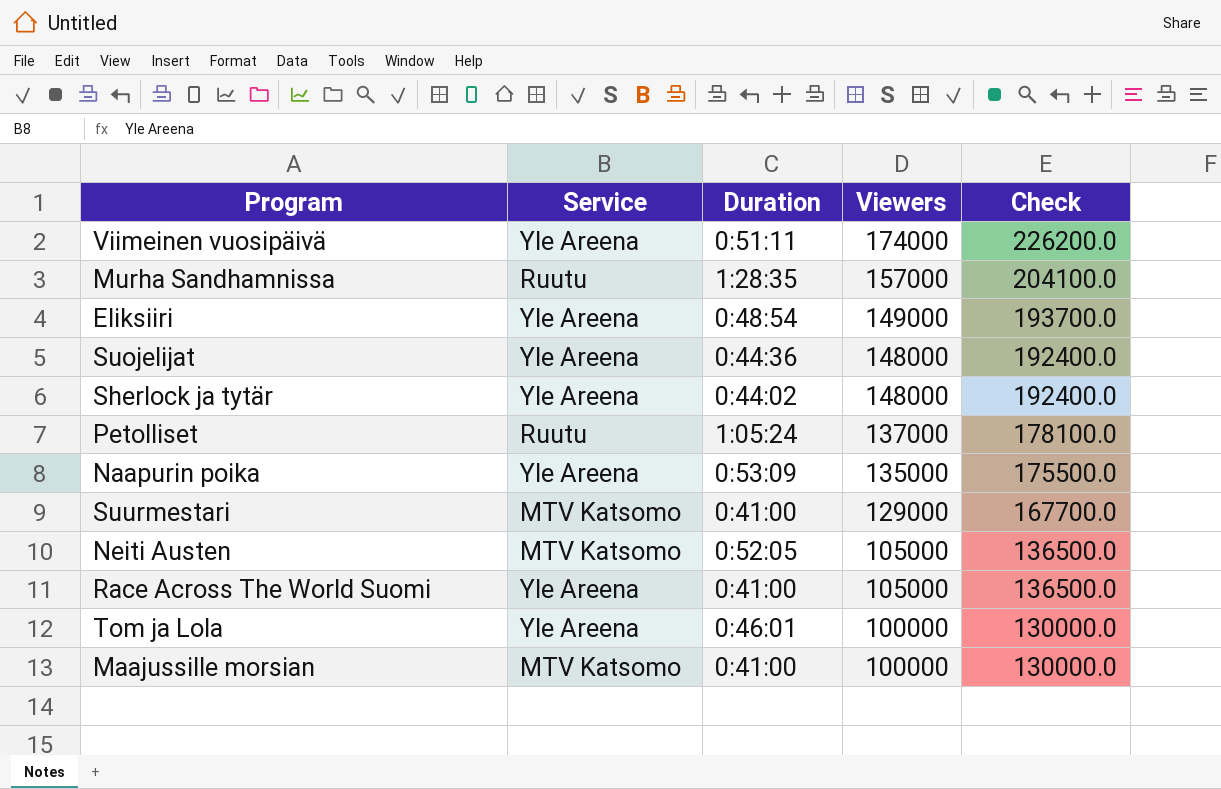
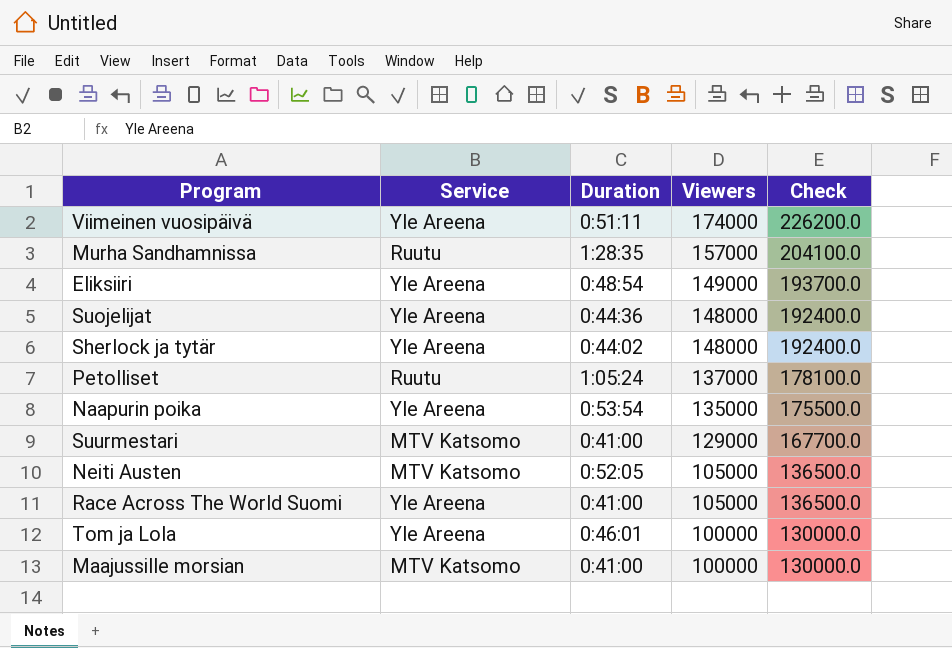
Naapurin poika | Duration: 0:53:09 -> 0:53:54

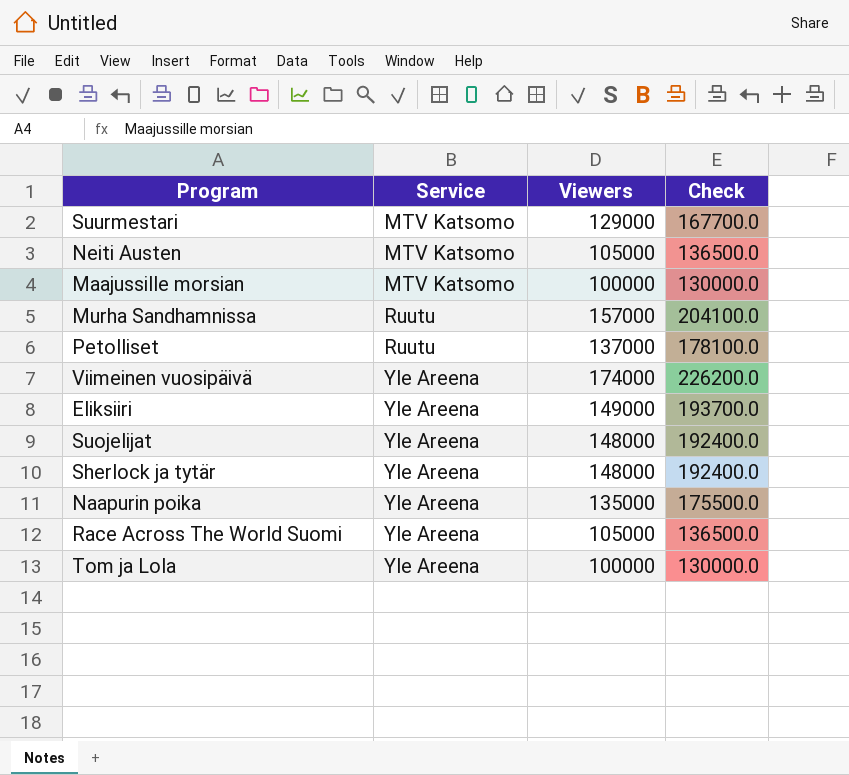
row order: Viewers descending -> Service ascending
column Duration | position: 3 -> none

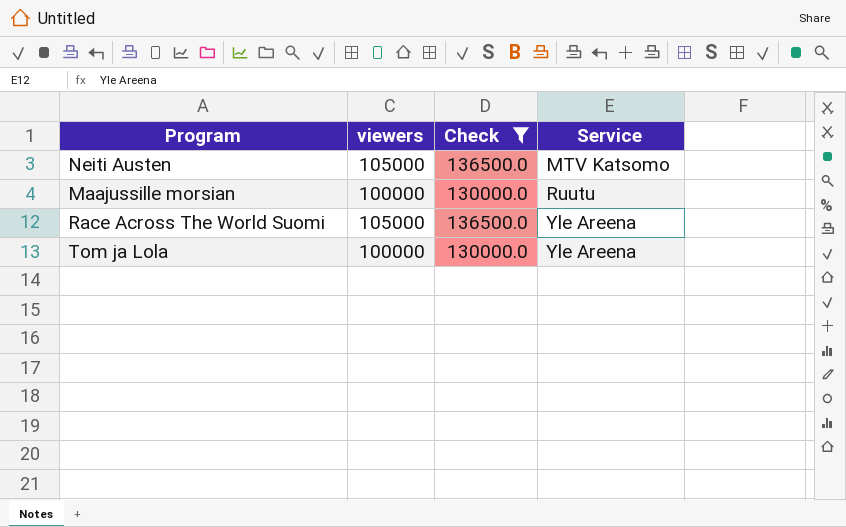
filter: none -> Check <= 136500.0
column name: Viewers -> viewers
column Service | position: 2 -> 4
Maajussille morsian | Service: MTV Katsomo -> Ruutu

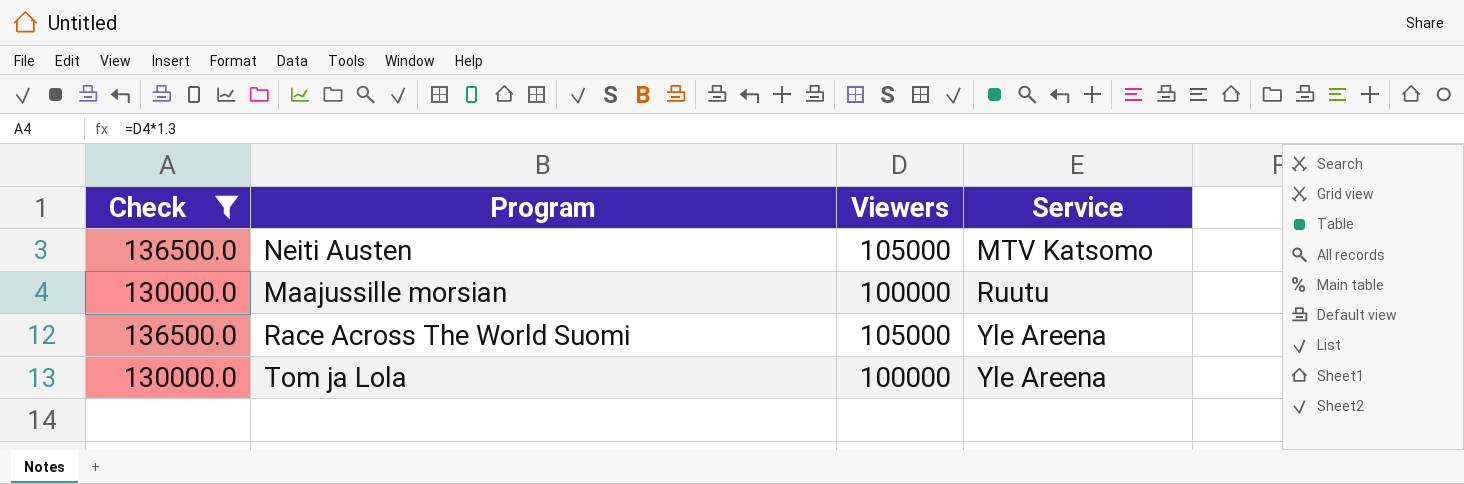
column Check | position: 3 -> 1
column name: viewers -> Viewers

